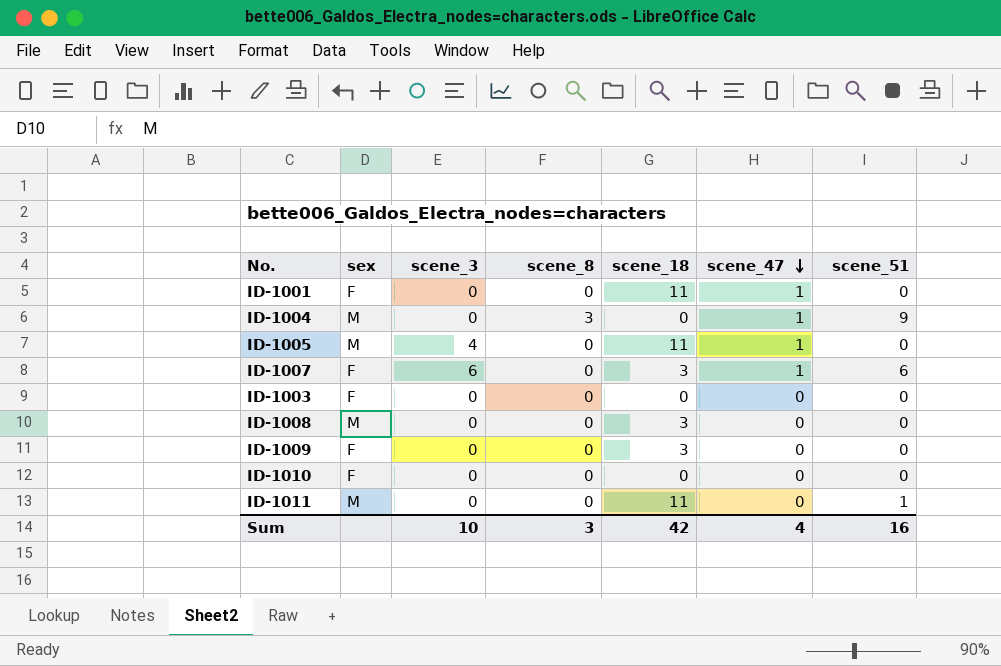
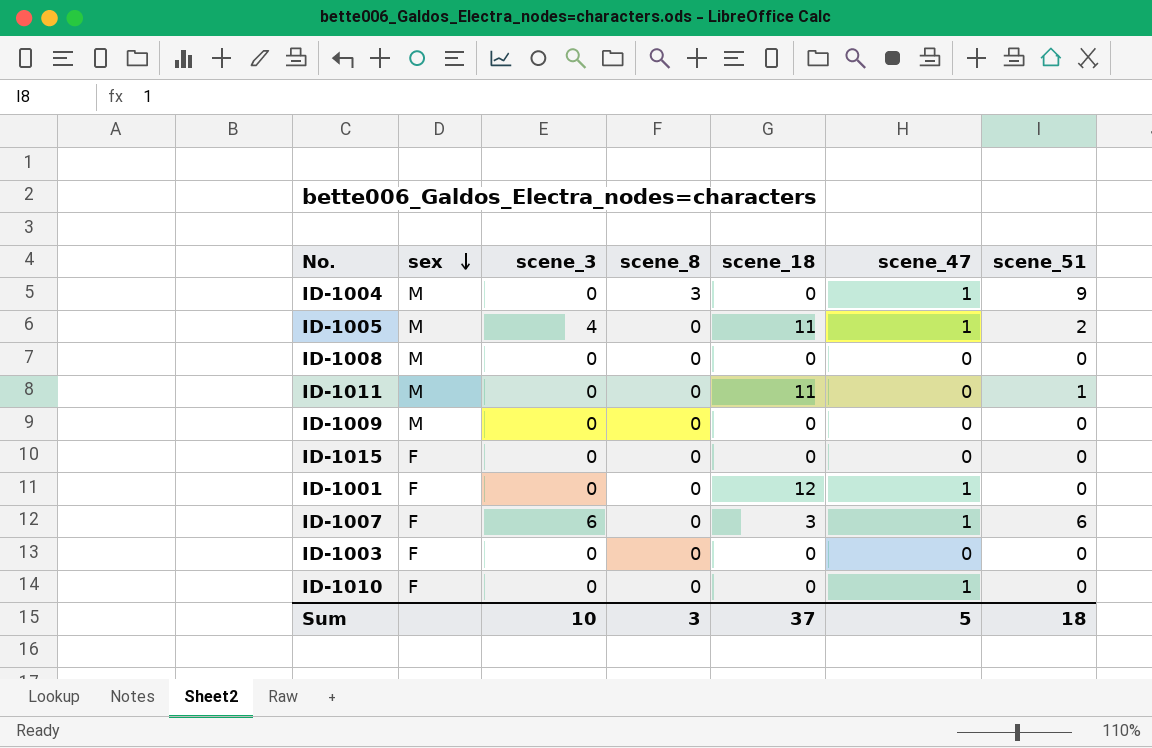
row order: scene_47 descending -> sex descending
ID-1005 | scene_51: 0 -> 2
ID-1008 | scene_18: 3 -> 0
ID-1009 | sex: F -> M
ID-1009 | scene_18: 3 -> 0
row ID-1015: none -> F | 0 | 0 | 0 | 0 | 0
ID-1001 | scene_18: 11 -> 12
ID-1010 | scene_47: 0 -> 1
Sum | scene_18: 42 -> 37
Sum | scene_47: 4 -> 5
Sum | scene_51: 16 -> 18

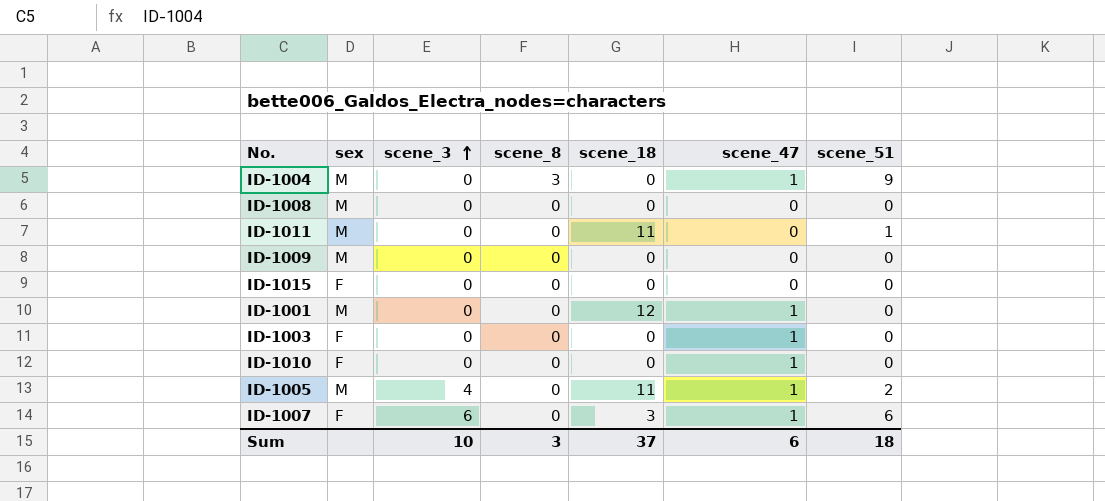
row order: sex descending -> scene_3 ascending
ID-1001 | sex: F -> M
ID-1003 | scene_47: 0 -> 1
Sum | scene_47: 5 -> 6

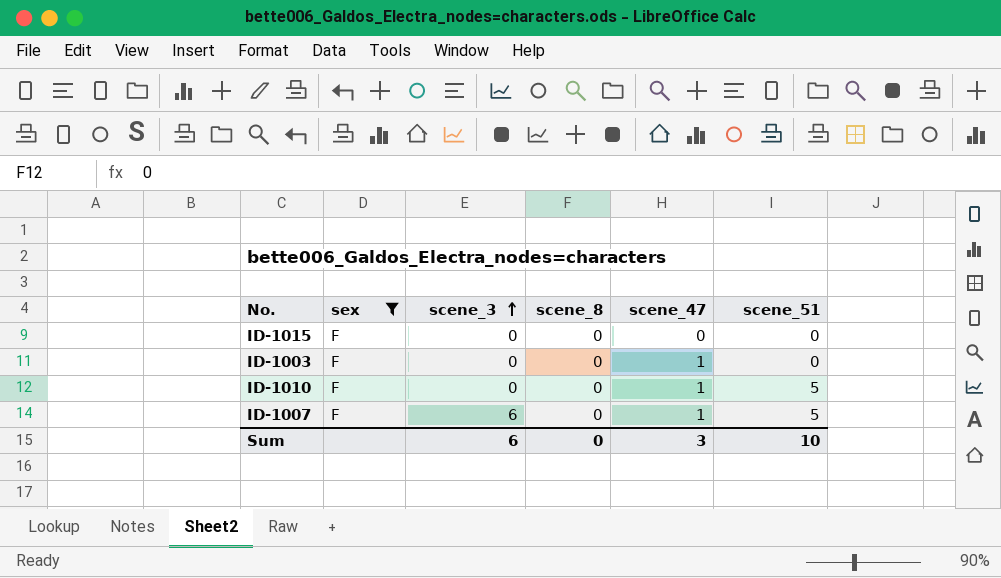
filter: none -> sex = F
column scene_18 | position: 5 -> none
ID-1010 | scene_51: 0 -> 5
ID-1007 | scene_51: 6 -> 5
Sum | scene_3: 10 -> 6
Sum | scene_8: 3 -> 0
Sum | scene_47: 6 -> 3
Sum | scene_51: 18 -> 10

